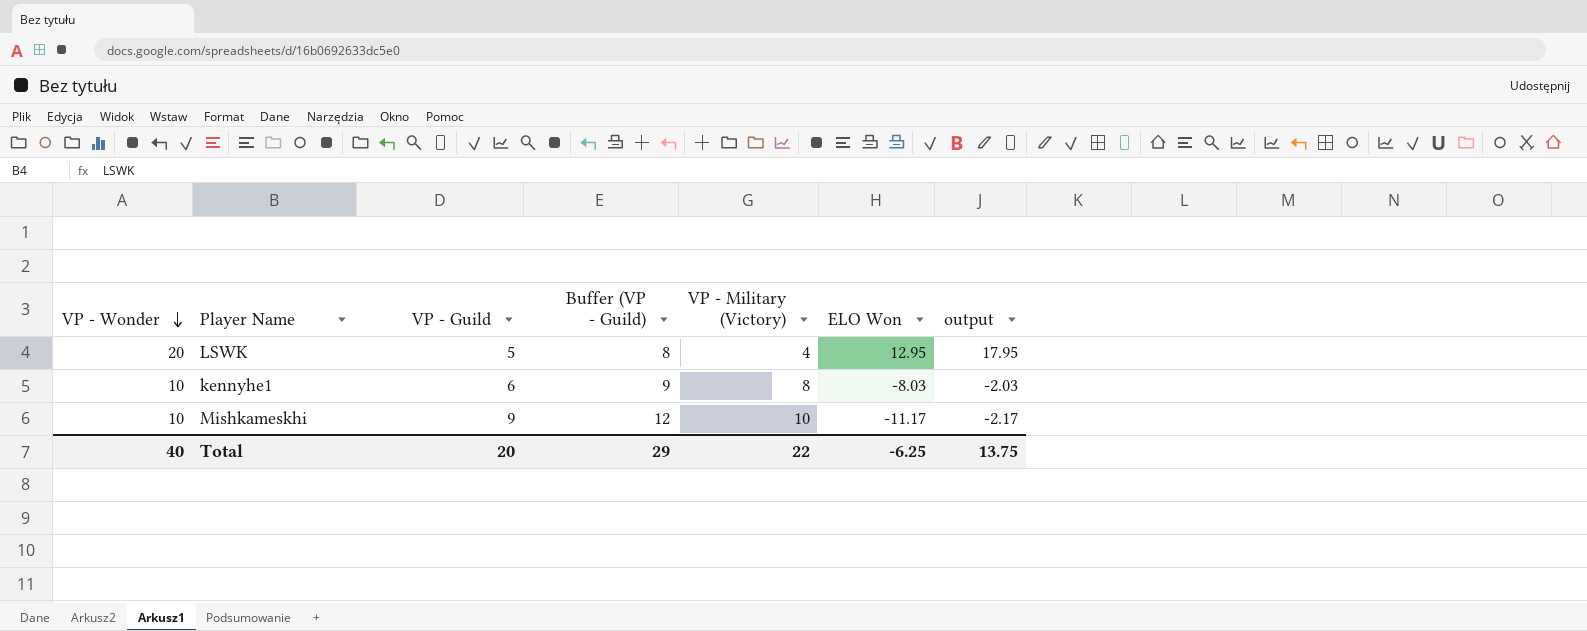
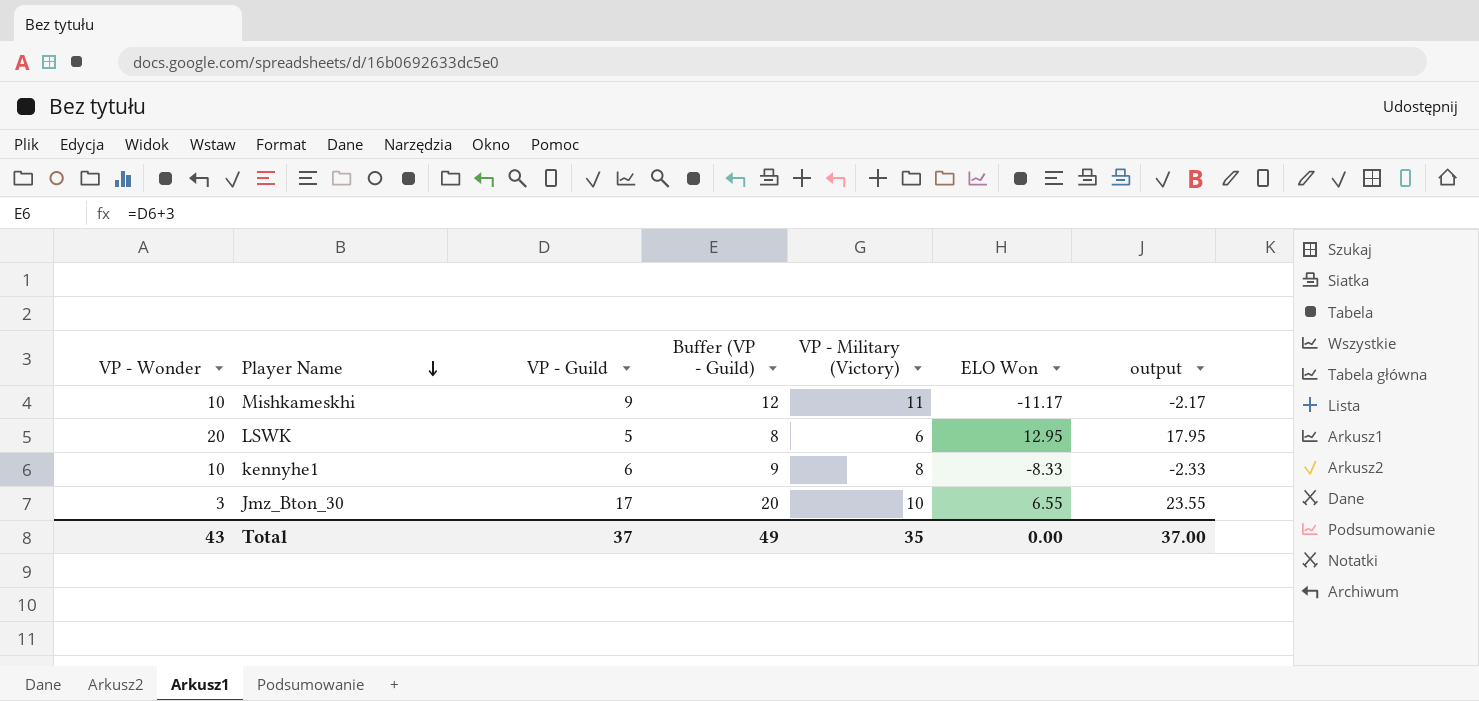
row order: VP - Wonder descending -> Player Name descending
Mishkameskhi | VP - Military (Victory): 10 -> 11
LSWK | VP - Military (Victory): 4 -> 6
kennyhe1 | ELO Won: -8.03 -> -8.33
kennyhe1 | output: -2.03 -> -2.33
row Jmz_Bton_30: none -> 3 | 17 | 20 | 10 | 6.55 | 23.55
Total | VP - Wonder: 40 -> 43
Total | VP - Guild: 20 -> 37
Total | Buffer (VP - Guild): 29 -> 49
Total | VP - Military (Victory): 22 -> 35
Total | ELO Won: -6.25 -> 0.00
Total | output: 13.75 -> 37.00

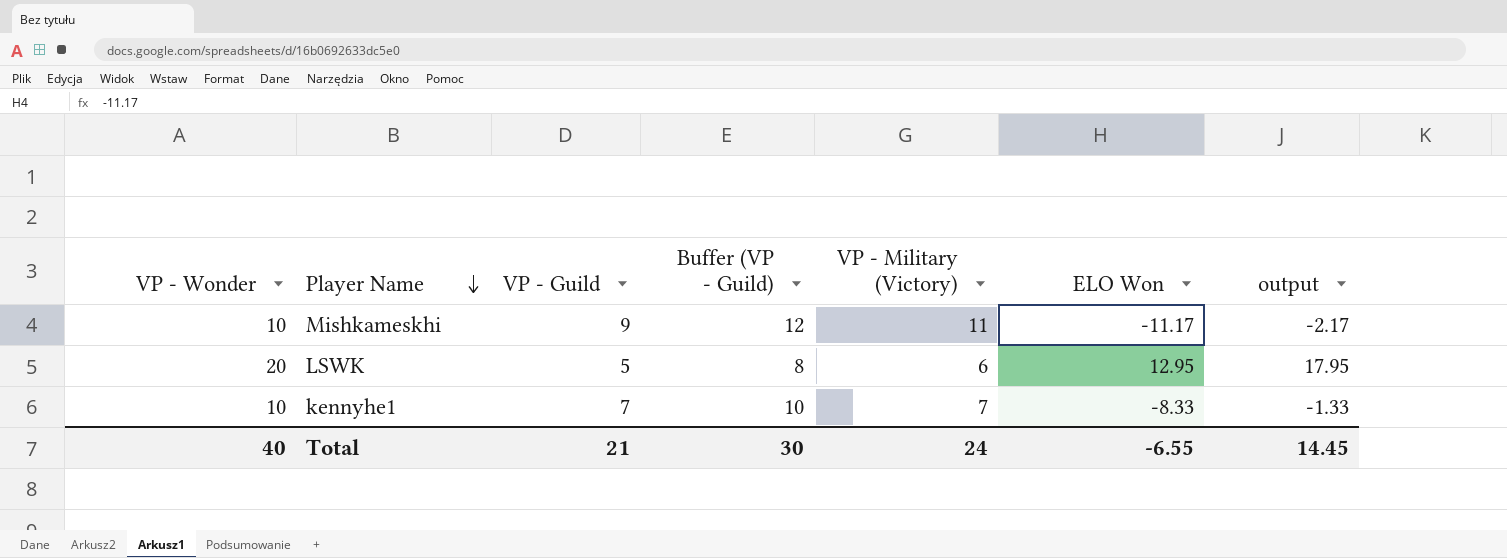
row Jmz_Bton_30: 3 | 17 | 20 | 10 | 6.55 | 23.55 -> none
kennyhe1 | VP - Guild: 6 -> 7
kennyhe1 | Buffer (VP - Guild): 9 -> 10
kennyhe1 | VP - Military (Victory): 8 -> 7
kennyhe1 | output: -2.33 -> -1.33
Total | VP - Wonder: 43 -> 40
Total | VP - Guild: 37 -> 21
Total | Buffer (VP - Guild): 49 -> 30
Total | VP - Military (Victory): 35 -> 24
Total | ELO Won: 0.00 -> -6.55
Total | output: 37.00 -> 14.45

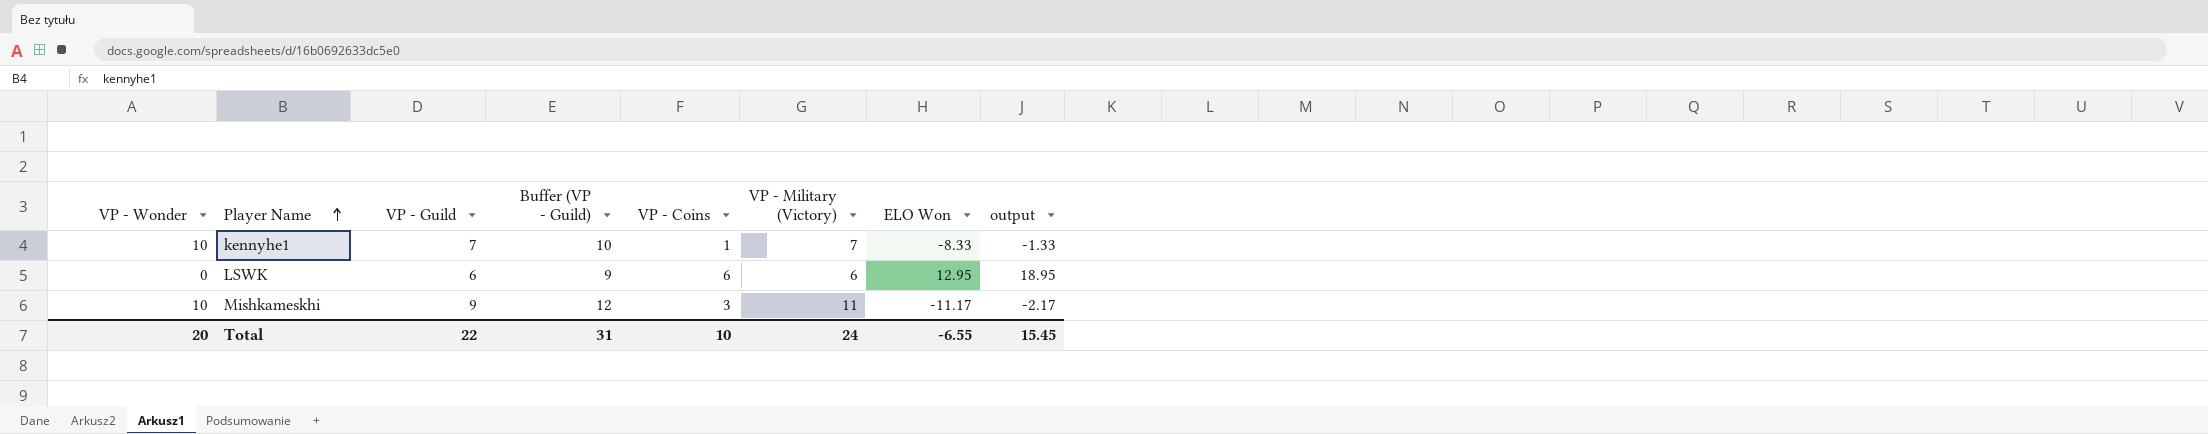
row order: Player Name descending -> Player Name ascending
column VP - Coins | position: none -> 5
LSWK | VP - Wonder: 20 -> 0
LSWK | VP - Guild: 5 -> 6
LSWK | Buffer (VP - Guild): 8 -> 9
LSWK | output: 17.95 -> 18.95
Total | VP - Wonder: 40 -> 20
Total | VP - Guild: 21 -> 22
Total | Buffer (VP - Guild): 30 -> 31
Total | output: 14.45 -> 15.45

